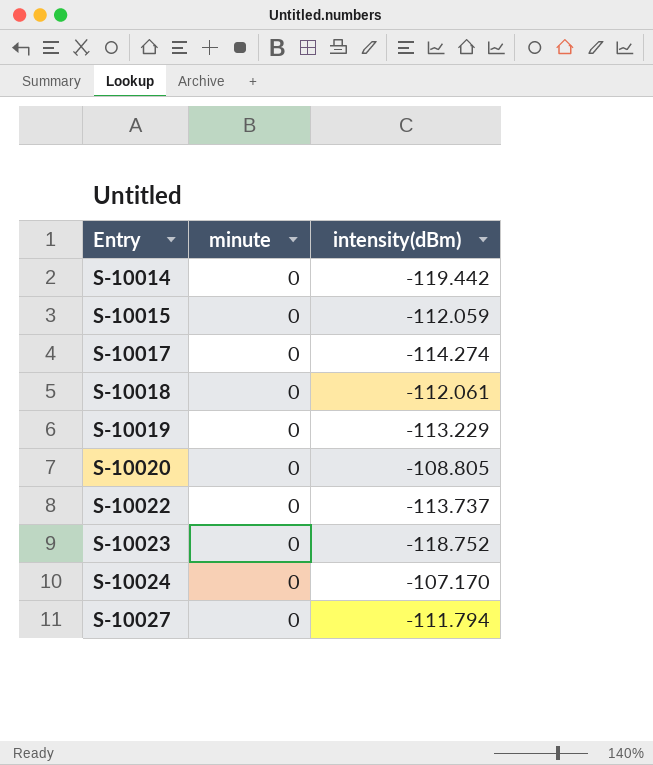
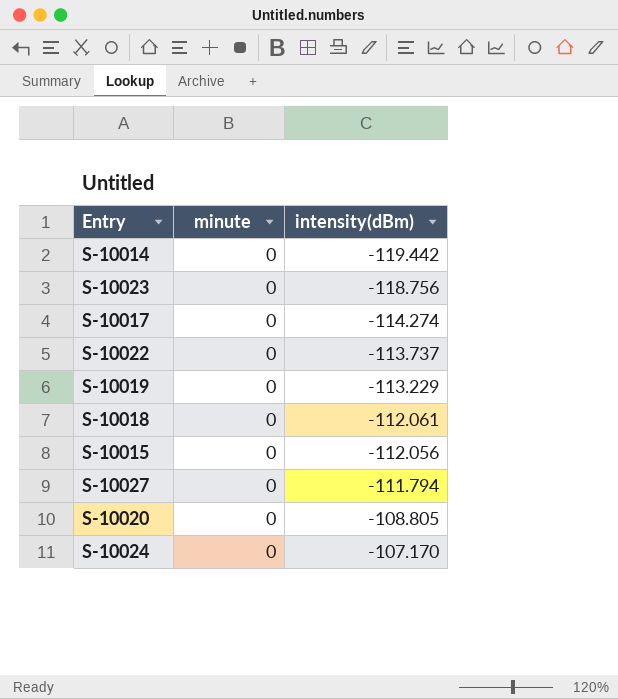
row order: Entry ascending -> intensity(dBm) ascending
S-10023 | intensity(dBm): -118.752 -> -118.756
S-10015 | intensity(dBm): -112.059 -> -112.056

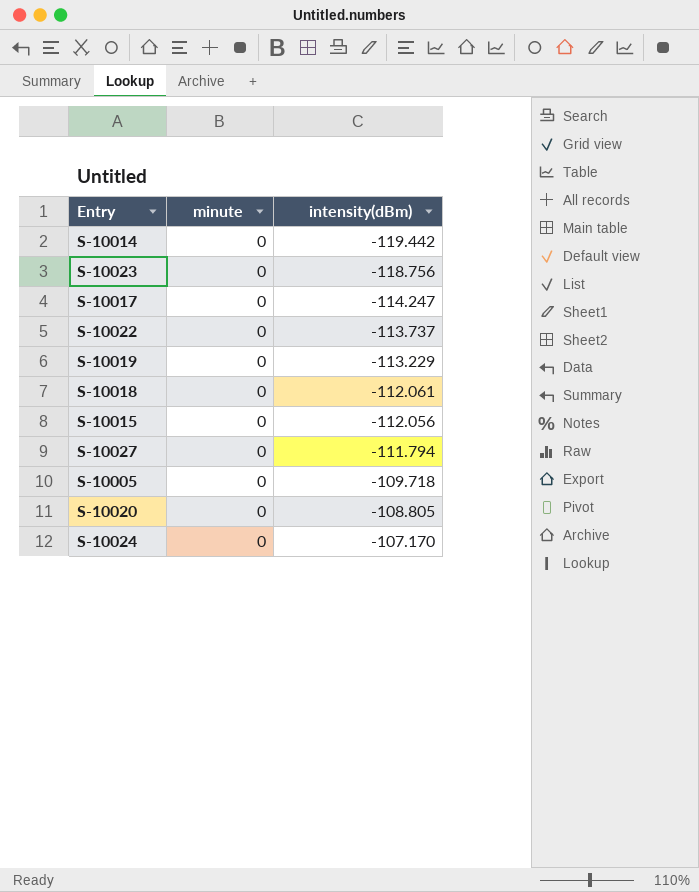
S-10017 | intensity(dBm): -114.274 -> -114.247
row S-10005: none -> 0 | -109.718

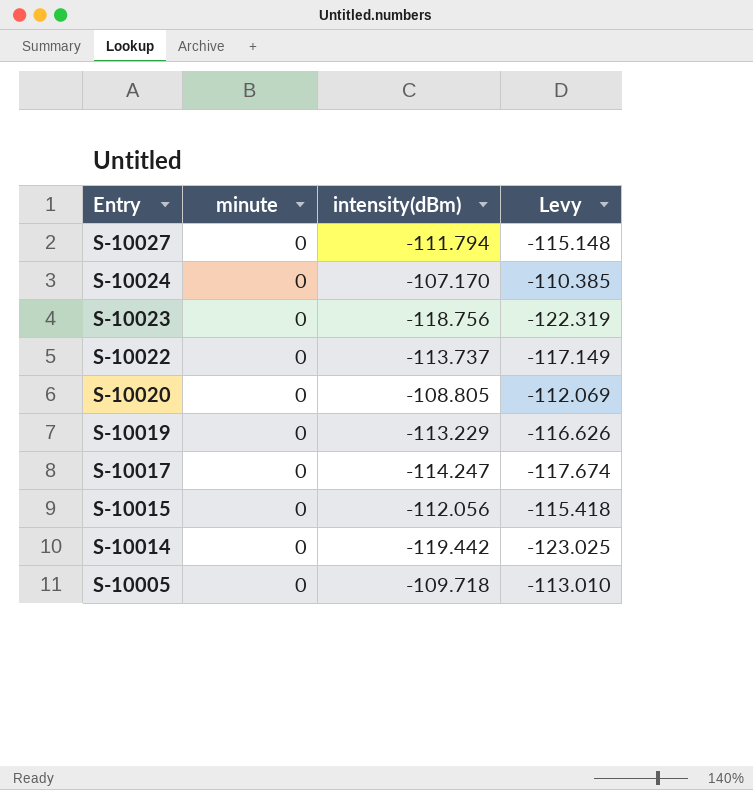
row order: intensity(dBm) ascending -> Entry descending
column Levy | formula: none -> [intensity(dBm)] * 1.03
row S-10018: 0 | -112.061 -> none

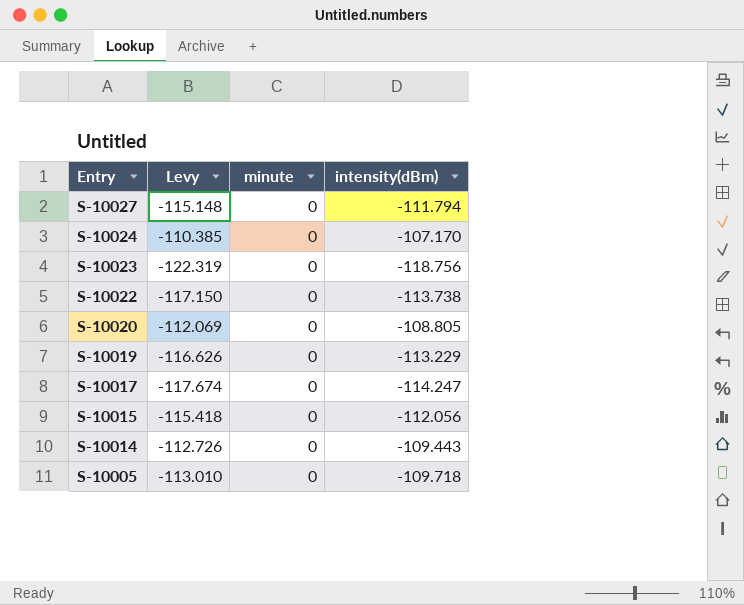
column Levy | position: 4 -> 2
S-10022 | Levy: -117.149 -> -117.150
S-10022 | intensity(dBm): -113.737 -> -113.738
S-10014 | Levy: -123.025 -> -112.726
S-10014 | intensity(dBm): -119.442 -> -109.443

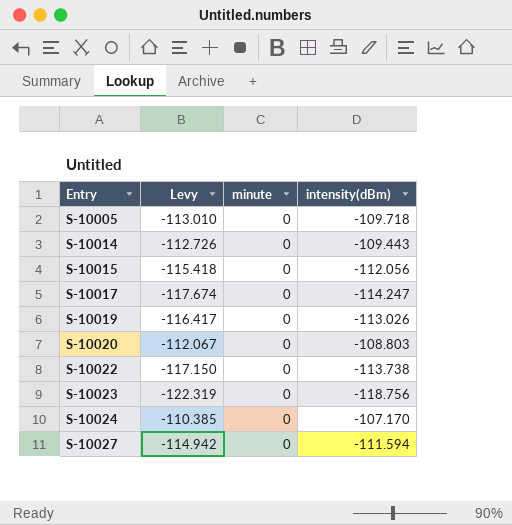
row order: Entry descending -> Entry ascending
S-10019 | Levy: -116.626 -> -116.417
S-10019 | intensity(dBm): -113.229 -> -113.026
S-10020 | Levy: -112.069 -> -112.067
S-10020 | intensity(dBm): -108.805 -> -108.803
S-10027 | Levy: -115.148 -> -114.942
S-10027 | intensity(dBm): -111.794 -> -111.594

